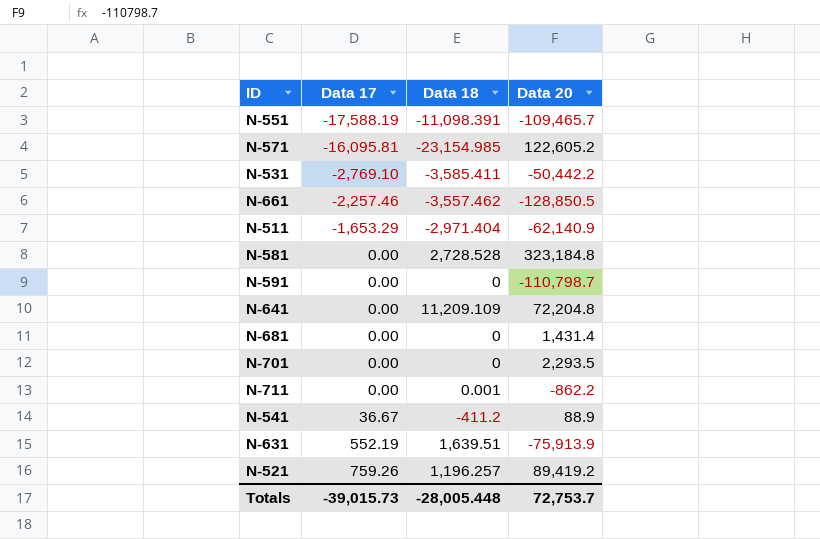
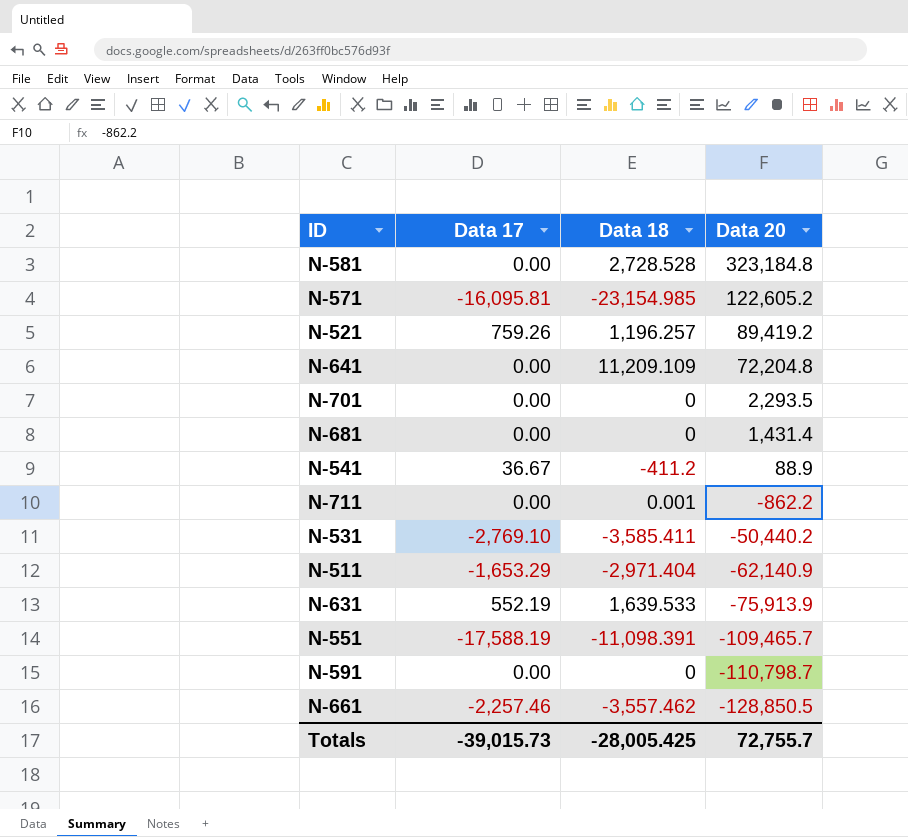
row order: Data 17 ascending -> Data 20 descending
N-531 | Data 20: -50,442.2 -> -50,440.2
N-631 | Data 18: 1,639.51 -> 1,639.533
Totals | Data 18: -28,005.448 -> -28,005.425
Totals | Data 20: 72,753.7 -> 72,755.7

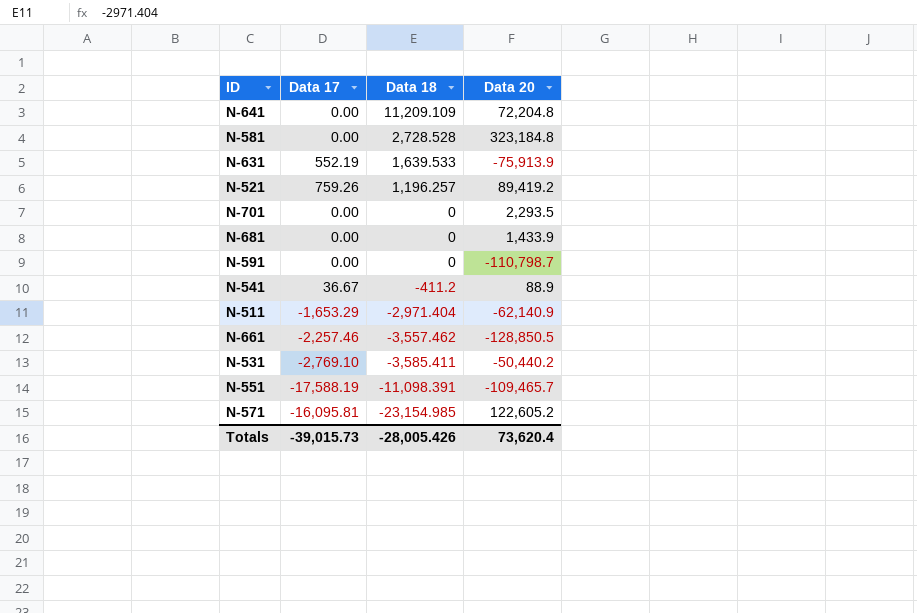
row order: Data 20 descending -> Data 18 descending
row N-711: 0.00 | 0.001 | -862.2 -> none
N-681 | Data 20: 1,431.4 -> 1,433.9
Totals | Data 18: -28,005.425 -> -28,005.426
Totals | Data 20: 72,755.7 -> 73,620.4

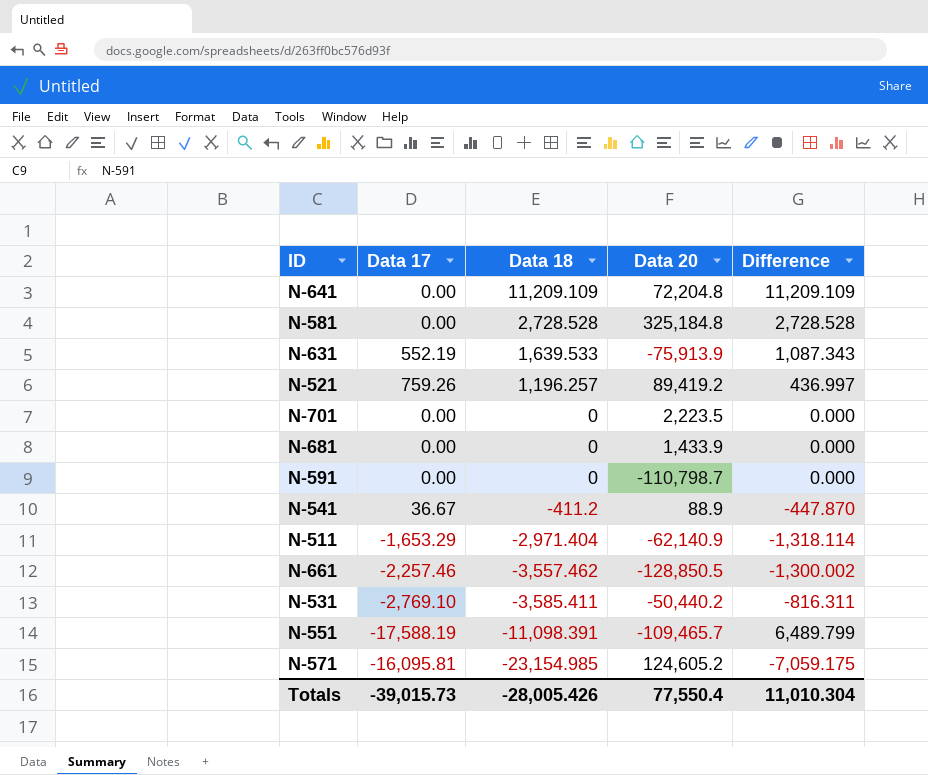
column Difference | formula: none -> [Data 18] - [Data 17]
N-581 | Data 20: 323,184.8 -> 325,184.8
N-701 | Data 20: 2,293.5 -> 2,223.5
N-571 | Data 20: 122,605.2 -> 124,605.2
Totals | Data 20: 73,620.4 -> 77,550.4

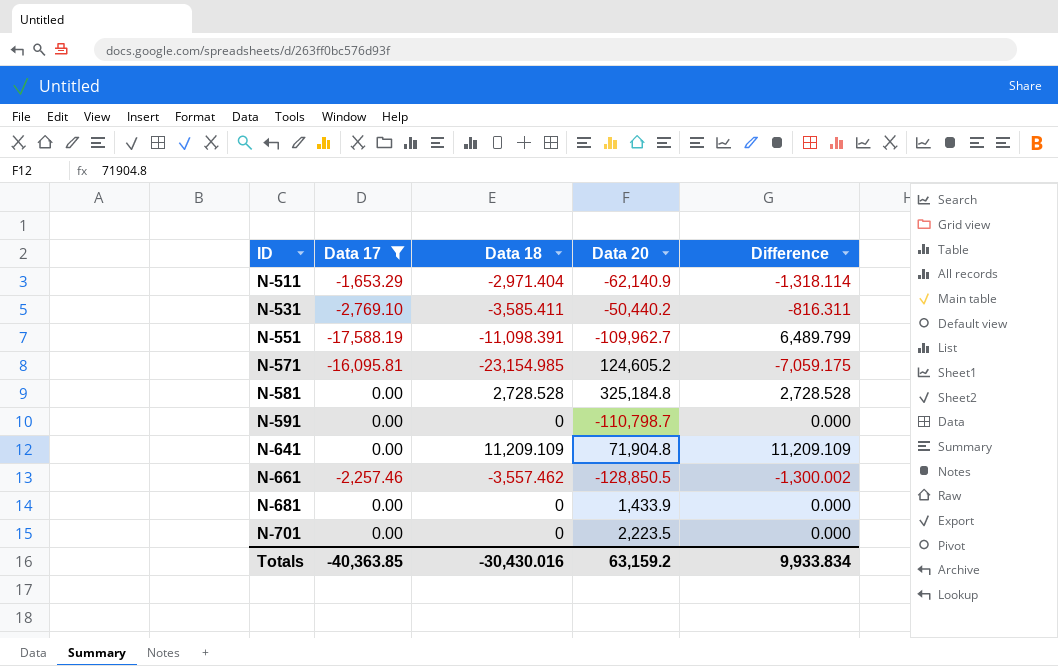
filter: none -> Data 17 <= 0.00
row order: Data 18 descending -> ID ascending
N-551 | Data 20: -109,465.7 -> -109,962.7
N-641 | Data 20: 72,204.8 -> 71,904.8
Totals | Data 17: -39,015.73 -> -40,363.85
Totals | Data 18: -28,005.426 -> -30,430.016
Totals | Data 20: 77,550.4 -> 63,159.2
Totals | Difference: 11,010.304 -> 9,933.834

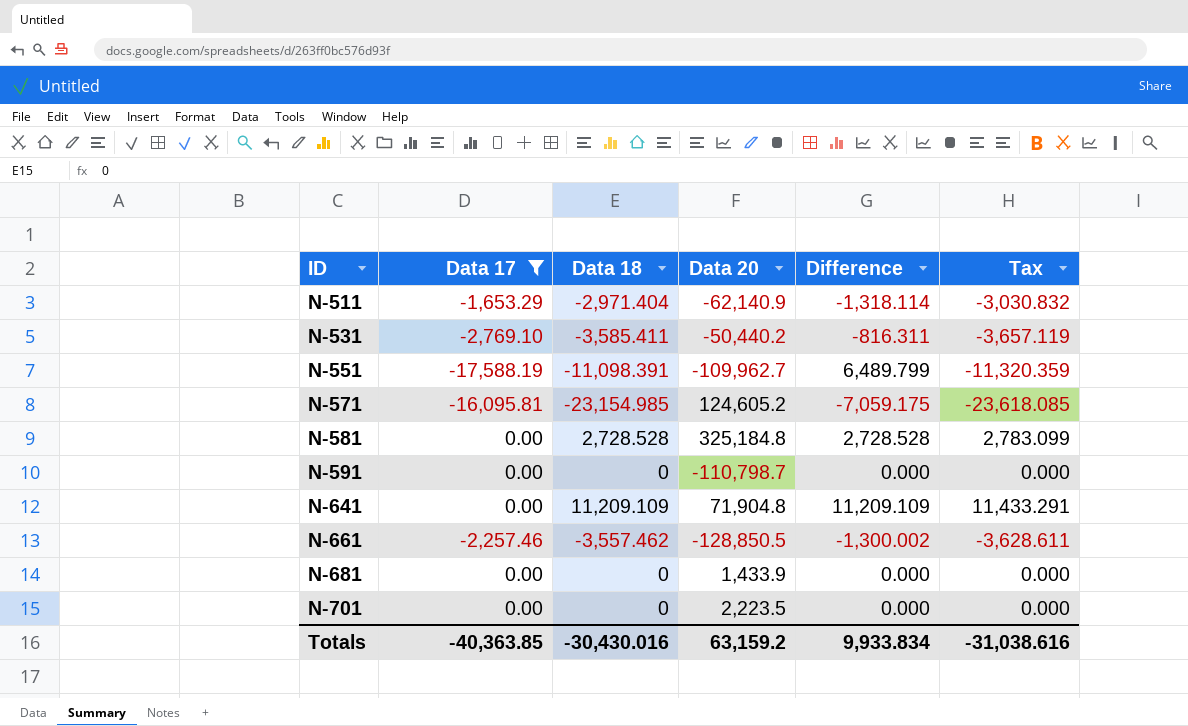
column Tax | formula: none -> [Data 18] * 1.02

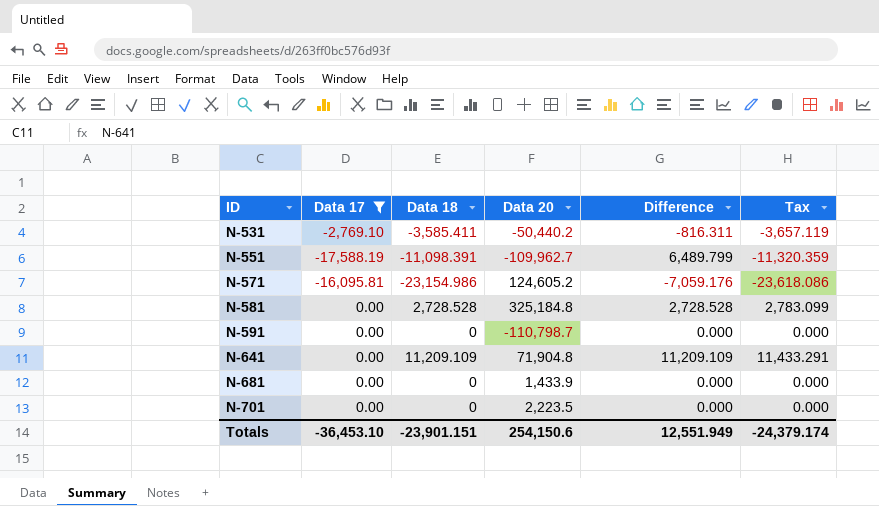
row N-511: -1,653.29 | -2,971.404 | -62,140.9 | -1,318.114 | -3,030.832 -> none
row N-661: -2,257.46 | -3,557.462 | -128,850.5 | -1,300.002 | -3,628.611 -> none
N-571 | Data 18: -23,154.985 -> -23,154.986
N-571 | Difference: -7,059.175 -> -7,059.176
N-571 | Tax: -23,618.085 -> -23,618.086
Totals | Data 17: -40,363.85 -> -36,453.10
Totals | Data 18: -30,430.016 -> -23,901.151
Totals | Data 20: 63,159.2 -> 254,150.6
Totals | Difference: 9,933.834 -> 12,551.949
Totals | Tax: -31,038.616 -> -24,379.174

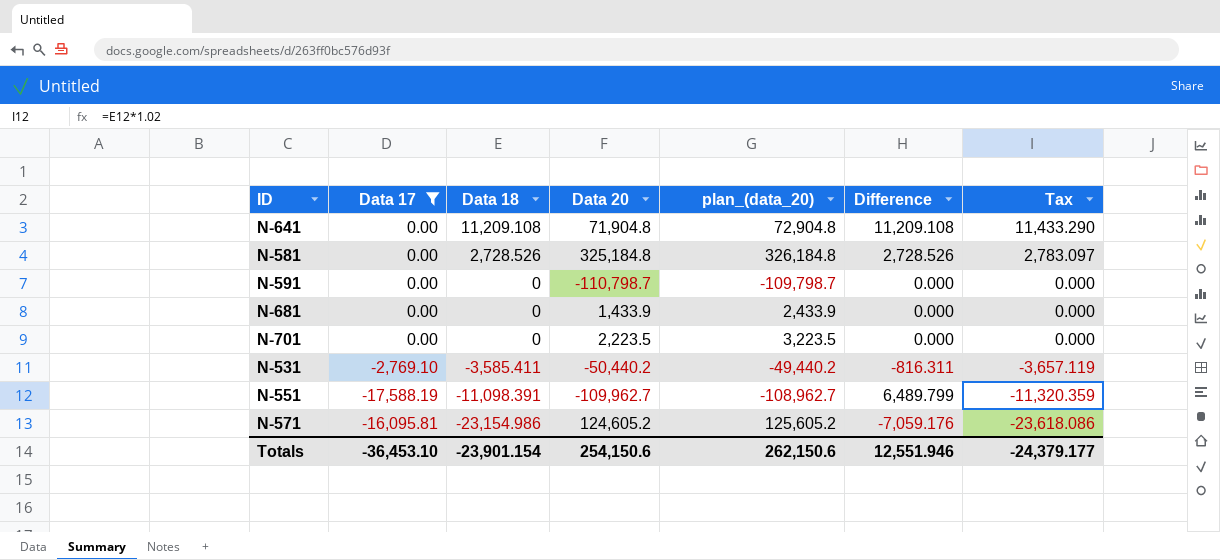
row order: ID ascending -> Data 18 descending
column plan_(data_20) | formula: none -> [Data 20] + 1000
N-641 | Data 18: 11,209.109 -> 11,209.108
N-641 | Difference: 11,209.109 -> 11,209.108
N-641 | Tax: 11,433.291 -> 11,433.290
N-581 | Data 18: 2,728.528 -> 2,728.526
N-581 | Difference: 2,728.528 -> 2,728.526
N-581 | Tax: 2,783.099 -> 2,783.097
Totals | Data 18: -23,901.151 -> -23,901.154
Totals | Difference: 12,551.949 -> 12,551.946
Totals | Tax: -24,379.174 -> -24,379.177

